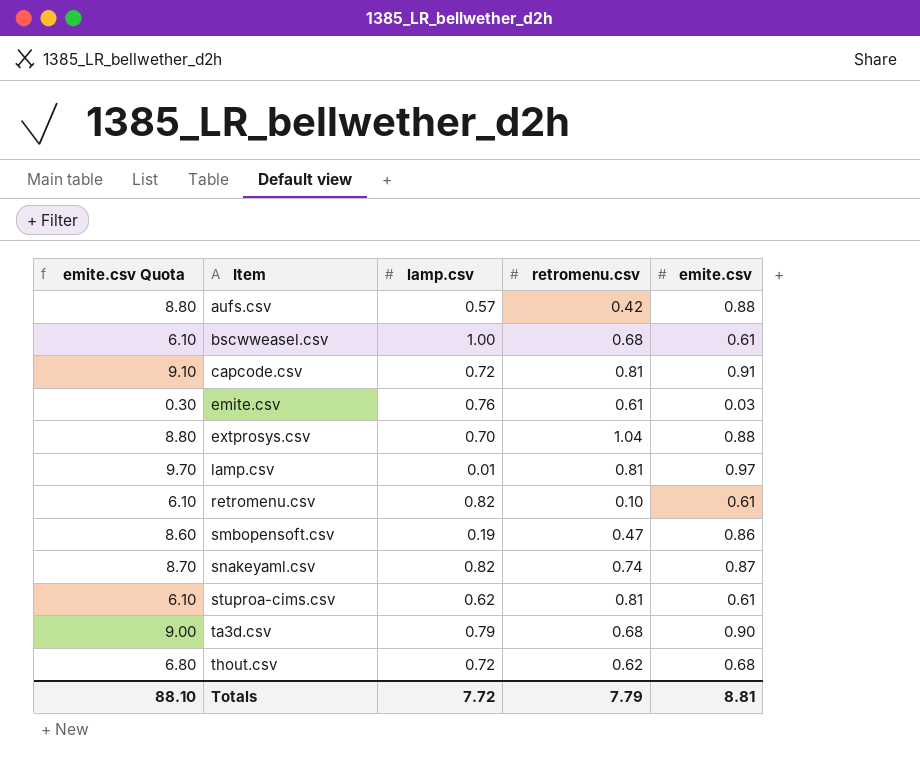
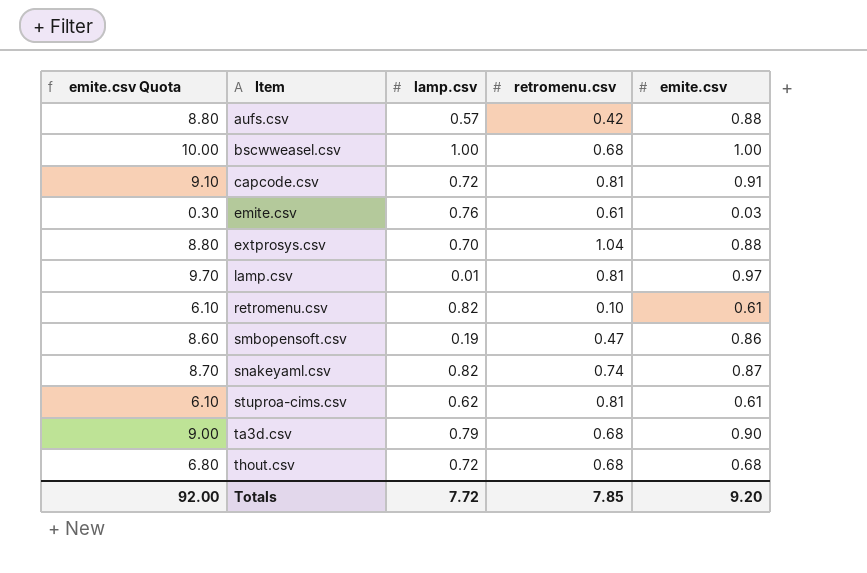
bscwweasel.csv | emite.csv Quota: 6.10 -> 10.00
bscwweasel.csv | emite.csv: 0.61 -> 1.00
thout.csv | retromenu.csv: 0.62 -> 0.68
Totals | emite.csv Quota: 88.10 -> 92.00
Totals | retromenu.csv: 7.79 -> 7.85
Totals | emite.csv: 8.81 -> 9.20

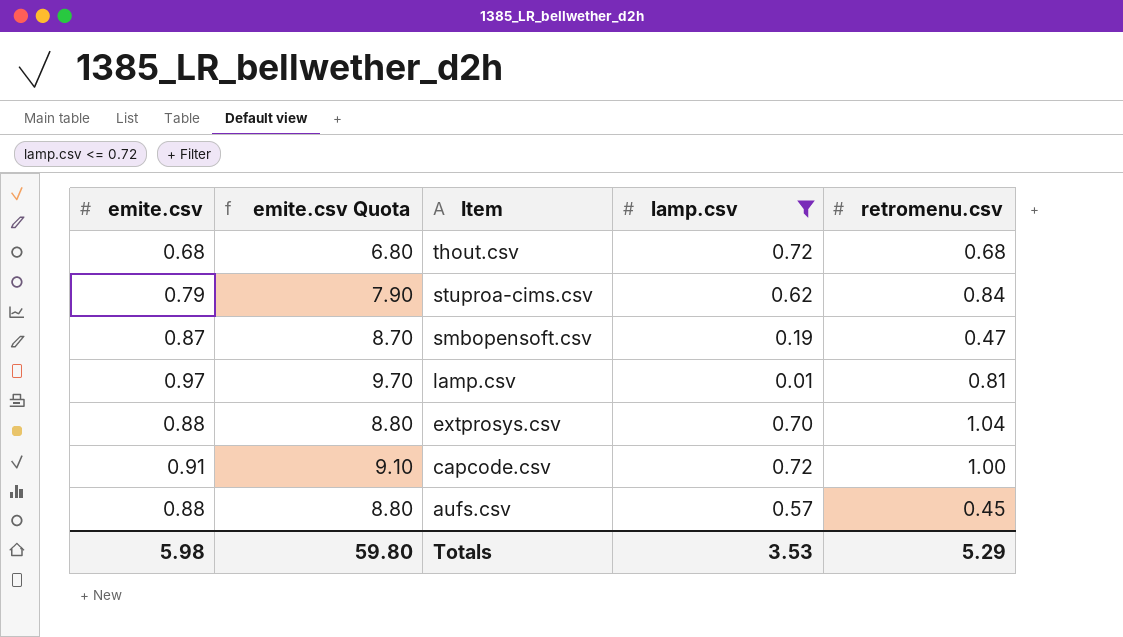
filter: none -> lamp.csv <= 0.72
row order: Item ascending -> Item descending
column emite.csv | position: 5 -> 1
stuproa-cims.csv | emite.csv: 0.61 -> 0.79
stuproa-cims.csv | emite.csv Quota: 6.10 -> 7.90
stuproa-cims.csv | retromenu.csv: 0.81 -> 0.84
smbopensoft.csv | emite.csv: 0.86 -> 0.87
smbopensoft.csv | emite.csv Quota: 8.60 -> 8.70
capcode.csv | retromenu.csv: 0.81 -> 1.00
aufs.csv | retromenu.csv: 0.42 -> 0.45
Totals | emite.csv: 9.20 -> 5.98
Totals | emite.csv Quota: 92.00 -> 59.80
Totals | lamp.csv: 7.72 -> 3.53
Totals | retromenu.csv: 7.85 -> 5.29

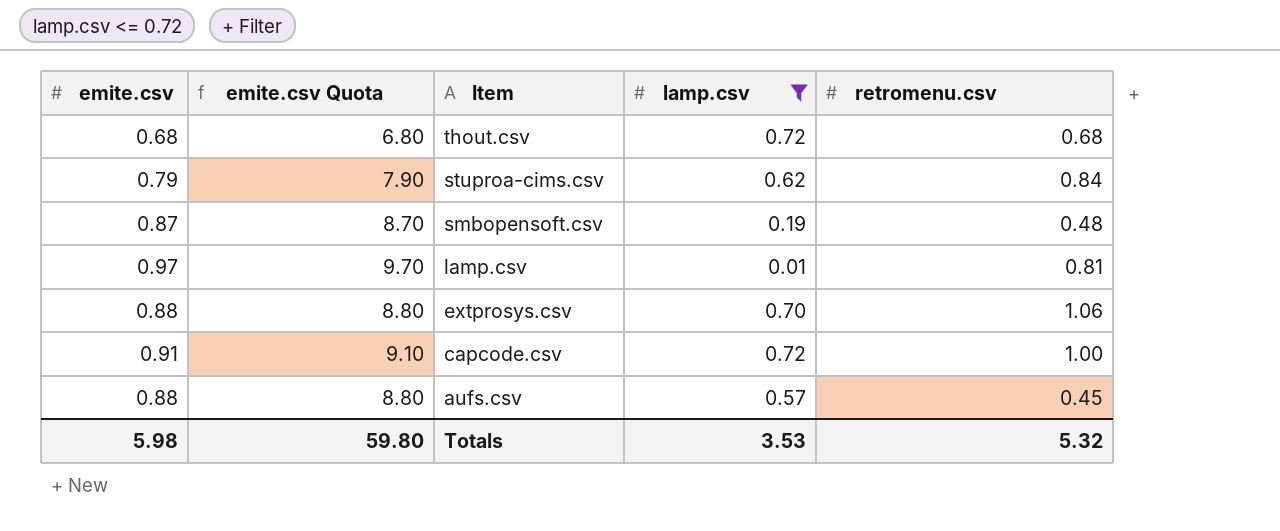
smbopensoft.csv | retromenu.csv: 0.47 -> 0.48
extprosys.csv | retromenu.csv: 1.04 -> 1.06
Totals | retromenu.csv: 5.29 -> 5.32

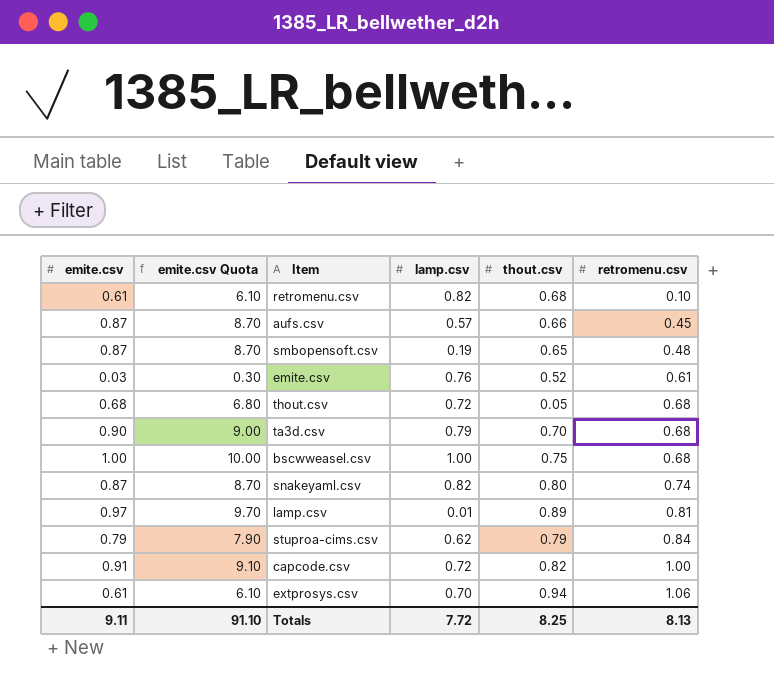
filter: lamp.csv <= 0.72 -> none
row order: Item descending -> retromenu.csv ascending
column thout.csv | position: none -> 5
aufs.csv | emite.csv: 0.88 -> 0.87
aufs.csv | emite.csv Quota: 8.80 -> 8.70
extprosys.csv | emite.csv: 0.88 -> 0.61
extprosys.csv | emite.csv Quota: 8.80 -> 6.10
Totals | emite.csv: 5.98 -> 9.11
Totals | emite.csv Quota: 59.80 -> 91.10
Totals | lamp.csv: 3.53 -> 7.72
Totals | retromenu.csv: 5.32 -> 8.13

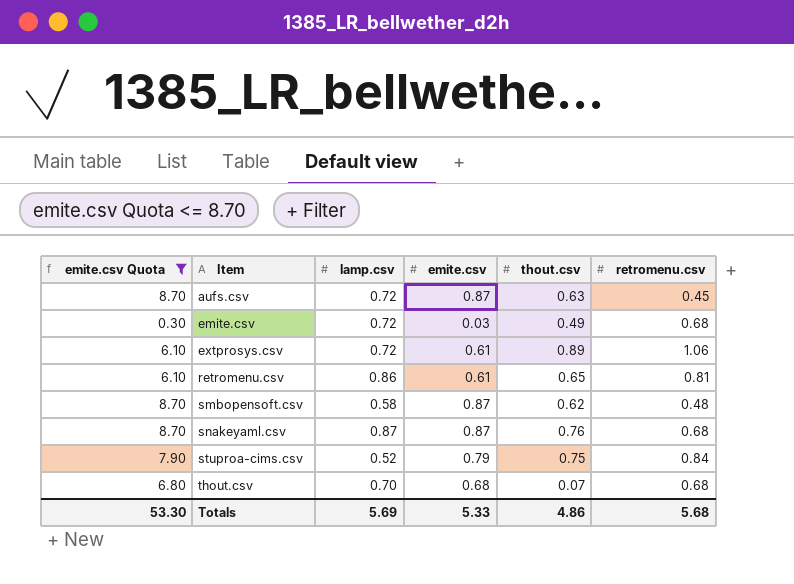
filter: none -> emite.csv Quota <= 8.70
row order: retromenu.csv ascending -> Item ascending
column emite.csv | position: 1 -> 4
aufs.csv | lamp.csv: 0.57 -> 0.72
aufs.csv | thout.csv: 0.66 -> 0.63
emite.csv | lamp.csv: 0.76 -> 0.72
emite.csv | thout.csv: 0.52 -> 0.49
emite.csv | retromenu.csv: 0.61 -> 0.68
extprosys.csv | lamp.csv: 0.70 -> 0.72
extprosys.csv | thout.csv: 0.94 -> 0.89
retromenu.csv | lamp.csv: 0.82 -> 0.86
retromenu.csv | thout.csv: 0.68 -> 0.65
retromenu.csv | retromenu.csv: 0.10 -> 0.81
smbopensoft.csv | lamp.csv: 0.19 -> 0.58
smbopensoft.csv | thout.csv: 0.65 -> 0.62
snakeyaml.csv | lamp.csv: 0.82 -> 0.87
snakeyaml.csv | thout.csv: 0.80 -> 0.76
snakeyaml.csv | retromenu.csv: 0.74 -> 0.68
stuproa-cims.csv | lamp.csv: 0.62 -> 0.52
stuproa-cims.csv | thout.csv: 0.79 -> 0.75
thout.csv | lamp.csv: 0.72 -> 0.70
thout.csv | thout.csv: 0.05 -> 0.07
Totals | emite.csv Quota: 91.10 -> 53.30
Totals | lamp.csv: 7.72 -> 5.69
Totals | emite.csv: 9.11 -> 5.33
Totals | thout.csv: 8.25 -> 4.86
Totals | retromenu.csv: 8.13 -> 5.68

